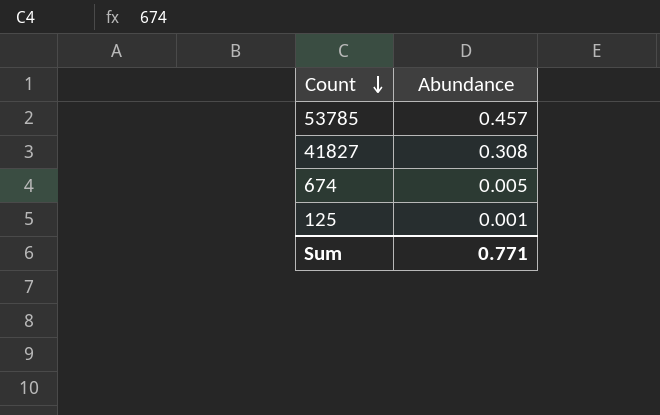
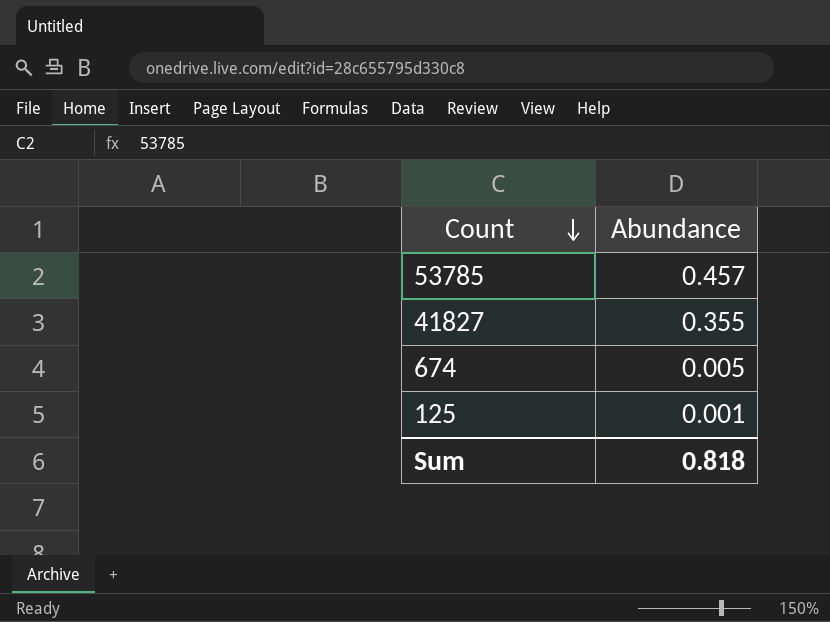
41827 | Abundance: 0.308 -> 0.355
Sum | Abundance: 0.771 -> 0.818

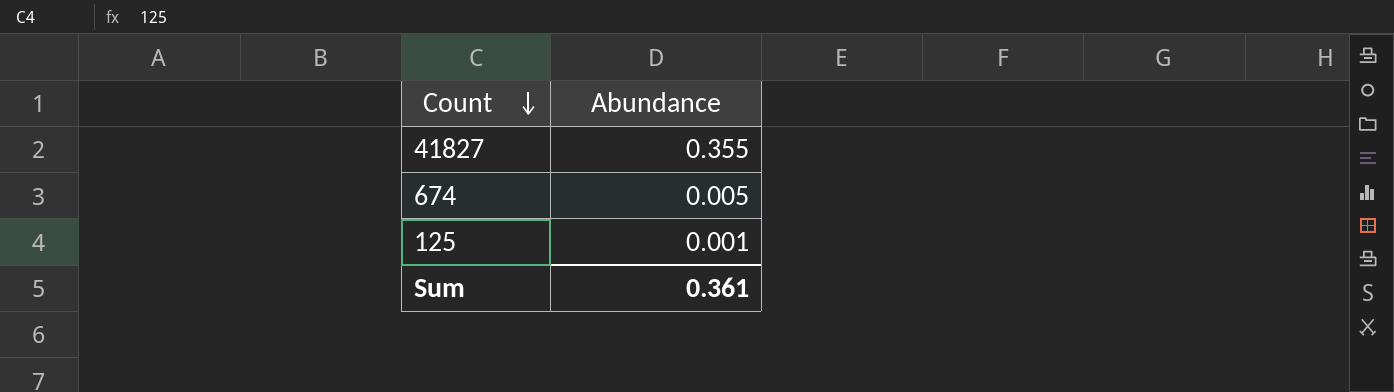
row 53785: 0.457 -> none
Sum | Abundance: 0.818 -> 0.361

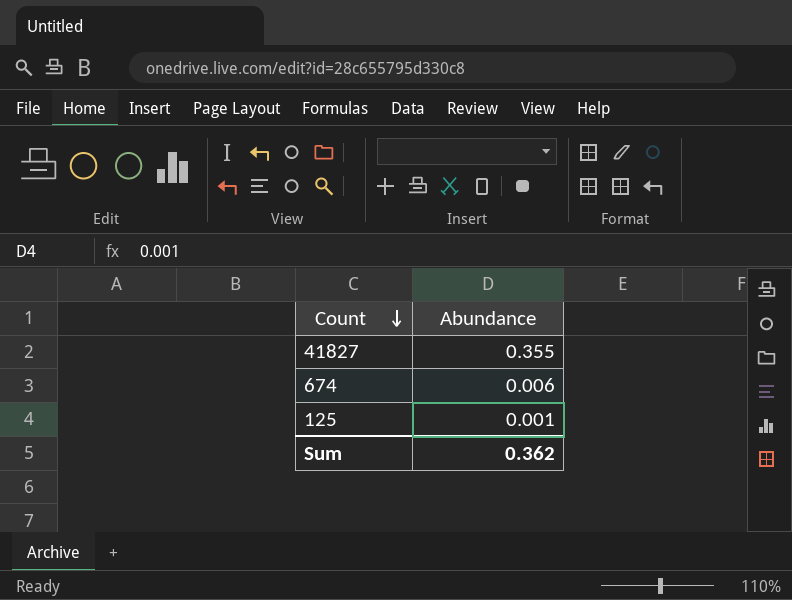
674 | Abundance: 0.005 -> 0.006
Sum | Abundance: 0.361 -> 0.362

